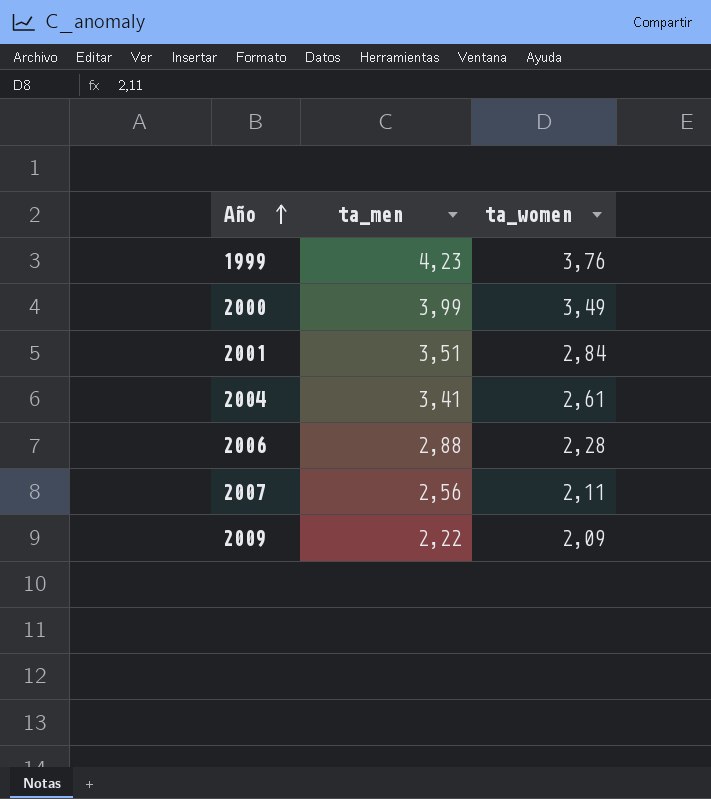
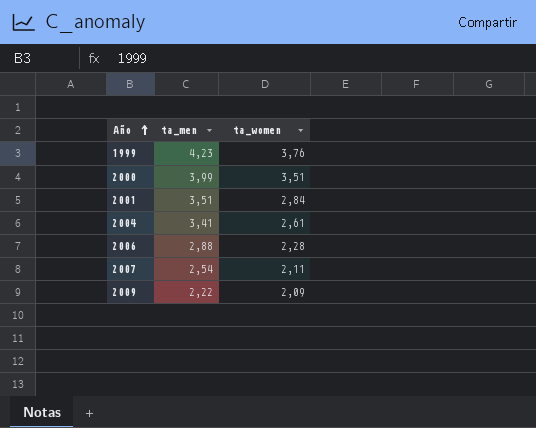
2000 | ta_women: 3,49 -> 3,51
2007 | ta_men: 2,56 -> 2,54

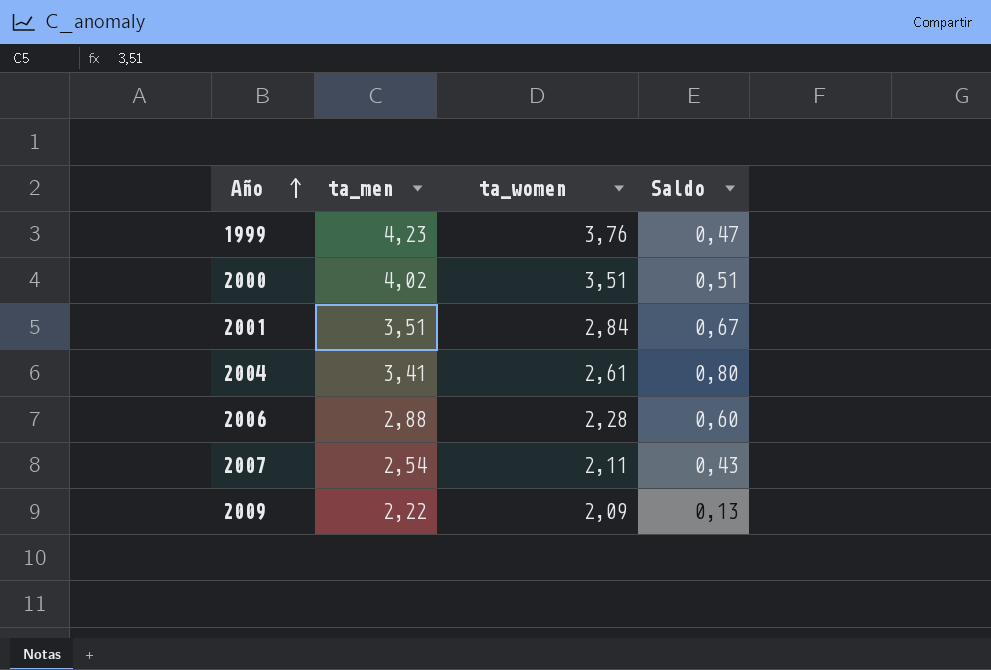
column Saldo | formula: none -> [ta_men] - [ta_women]
2000 | ta_men: 3,99 -> 4,02

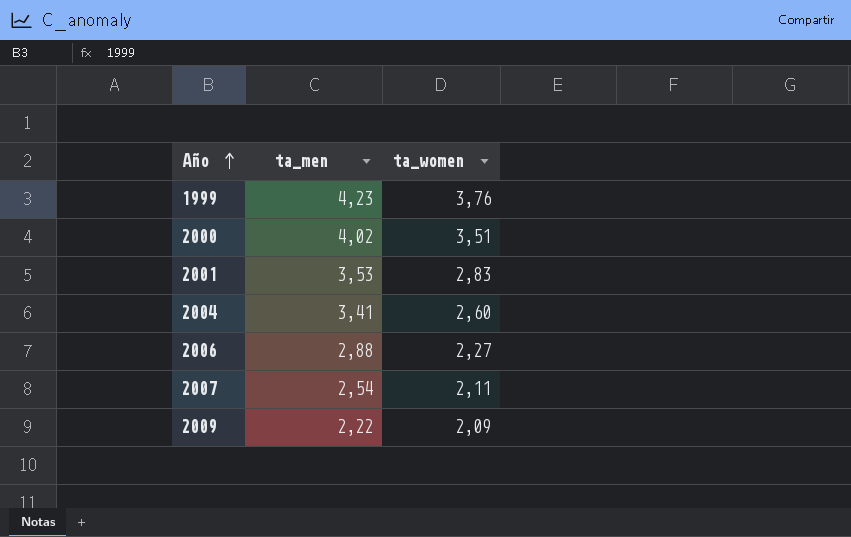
column Saldo | formula: [ta_men] - [ta_women] -> none
2001 | ta_men: 3,51 -> 3,53
2001 | ta_women: 2,84 -> 2,83
2004 | ta_women: 2,61 -> 2,60
2006 | ta_women: 2,28 -> 2,27

